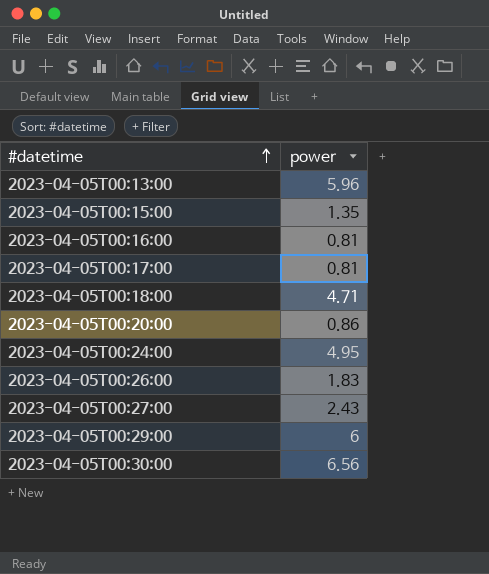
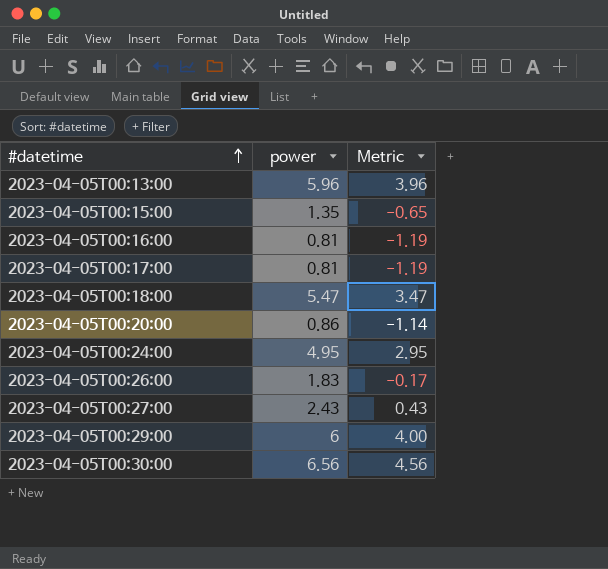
column Metric | formula: none -> [power] - 2
2023-04-05T00:18:00 | power: 4.71 -> 5.47

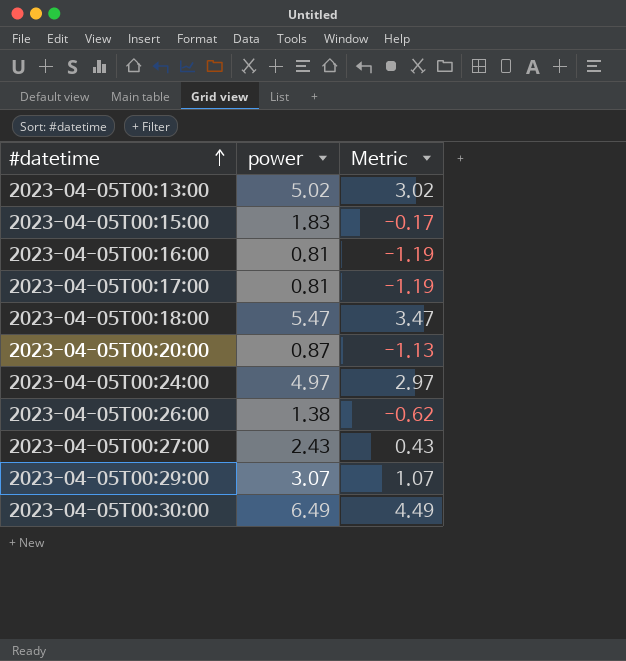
2023-04-05T00:13:00 | power: 5.96 -> 5.02
2023-04-05T00:13:00 | Metric: 3.96 -> 3.02
2023-04-05T00:15:00 | power: 1.35 -> 1.83
2023-04-05T00:15:00 | Metric: -0.65 -> -0.17
2023-04-05T00:20:00 | power: 0.86 -> 0.87
2023-04-05T00:20:00 | Metric: -1.14 -> -1.13
2023-04-05T00:24:00 | power: 4.95 -> 4.97
2023-04-05T00:24:00 | Metric: 2.95 -> 2.97
2023-04-05T00:26:00 | power: 1.83 -> 1.38
2023-04-05T00:26:00 | Metric: -0.17 -> -0.62
2023-04-05T00:29:00 | power: 6 -> 3.07
2023-04-05T00:29:00 | Metric: 4.00 -> 1.07
2023-04-05T00:30:00 | power: 6.56 -> 6.49
2023-04-05T00:30:00 | Metric: 4.56 -> 4.49

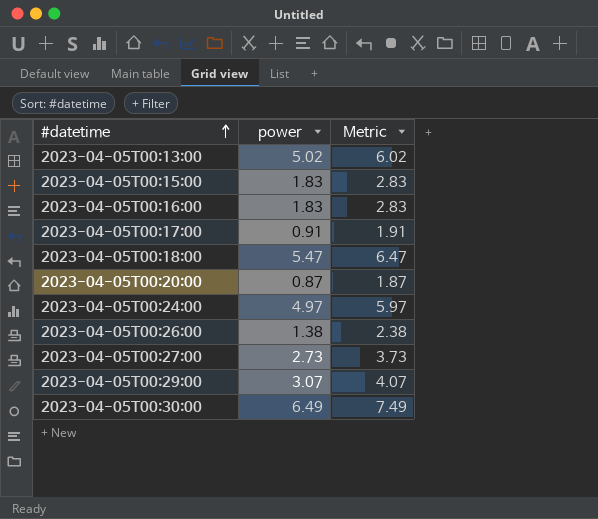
column Metric | formula: [power] - 2 -> [power] + 1
2023-04-05T00:16:00 | power: 0.81 -> 1.83
2023-04-05T00:17:00 | power: 0.81 -> 0.91
2023-04-05T00:27:00 | power: 2.43 -> 2.73

